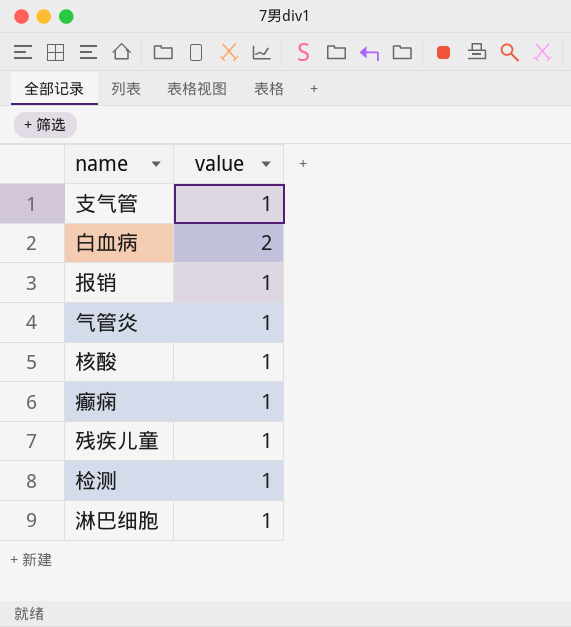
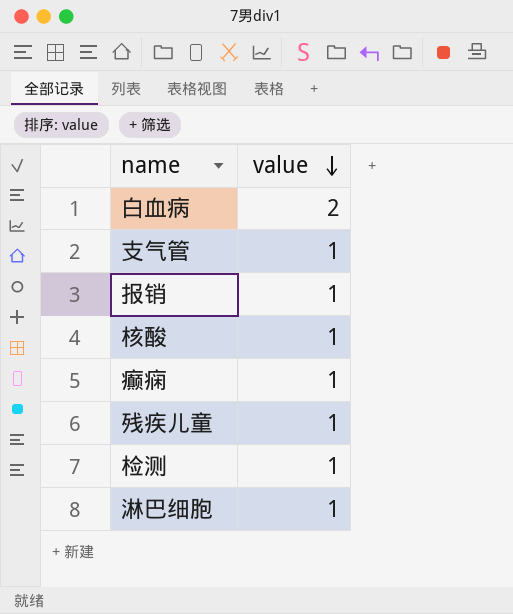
row order: none -> value descending
row 气管炎: 1 -> none

